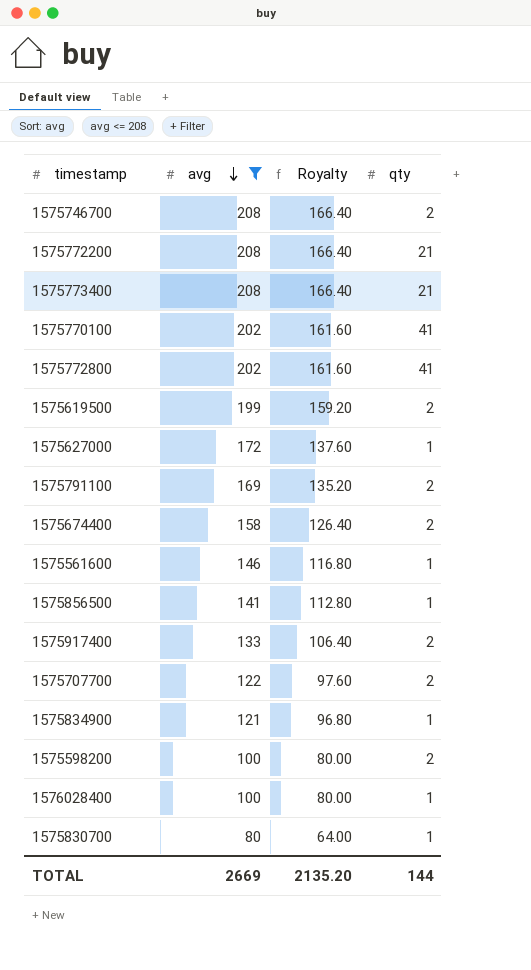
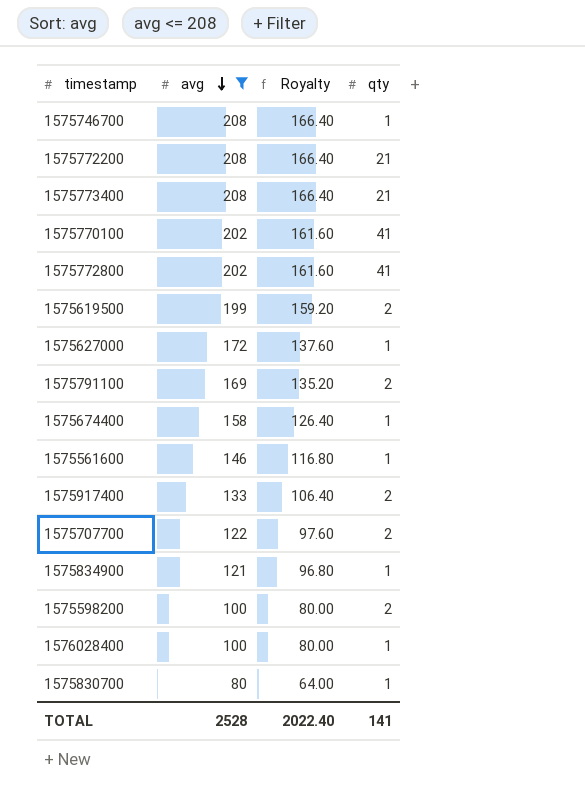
row 1575856500: 141 | 112.80 | 1 -> none
1575746700 | qty: 2 -> 1
1575674400 | qty: 2 -> 1
TOTAL | avg: 2669 -> 2528
TOTAL | Royalty: 2135.20 -> 2022.40
TOTAL | qty: 144 -> 141

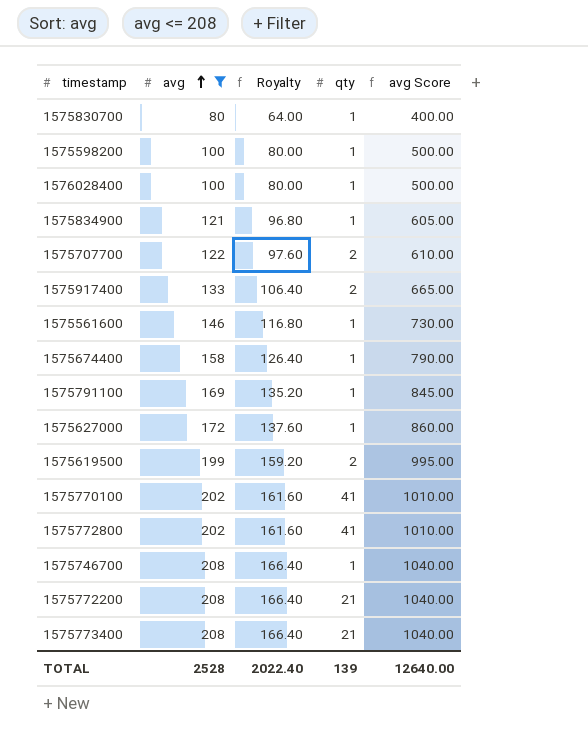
row order: avg descending -> avg ascending
column avg Score | formula: none -> [avg] * 5
1575598200 | qty: 2 -> 1
1575791100 | qty: 2 -> 1
TOTAL | qty: 141 -> 139

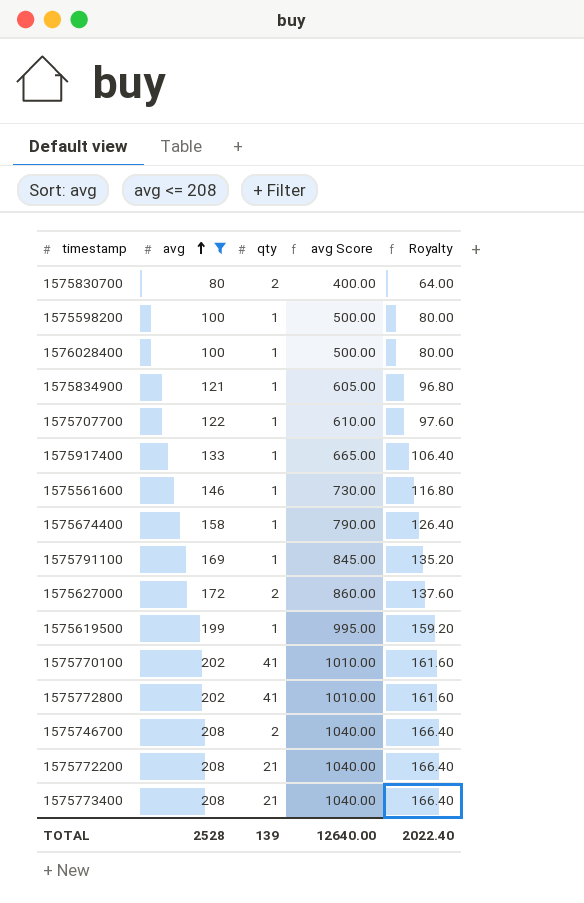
column Royalty | position: 3 -> 5
1575830700 | qty: 1 -> 2
1575707700 | qty: 2 -> 1
1575917400 | qty: 2 -> 1
1575627000 | qty: 1 -> 2
1575619500 | qty: 2 -> 1
1575746700 | qty: 1 -> 2

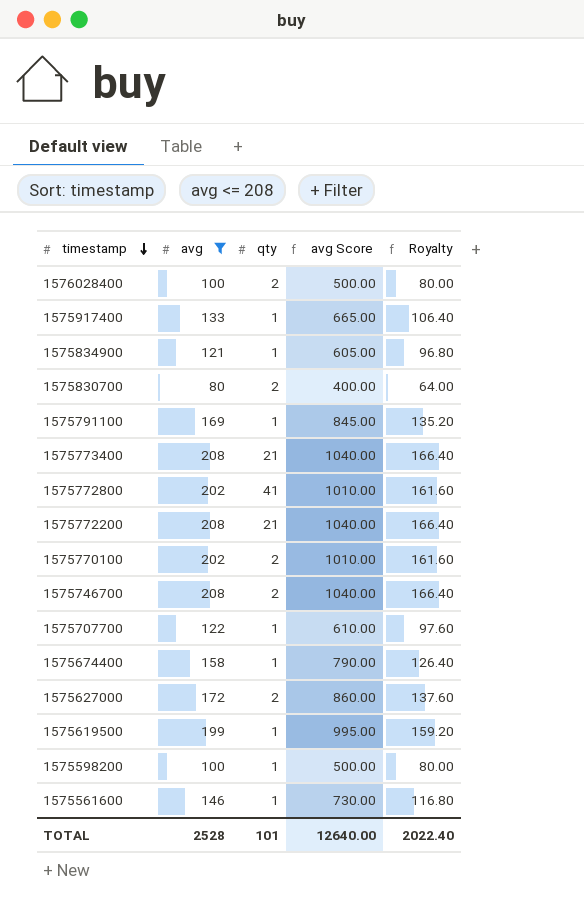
row order: avg ascending -> timestamp descending
1576028400 | qty: 1 -> 2
1575770100 | qty: 41 -> 2
TOTAL | qty: 139 -> 101

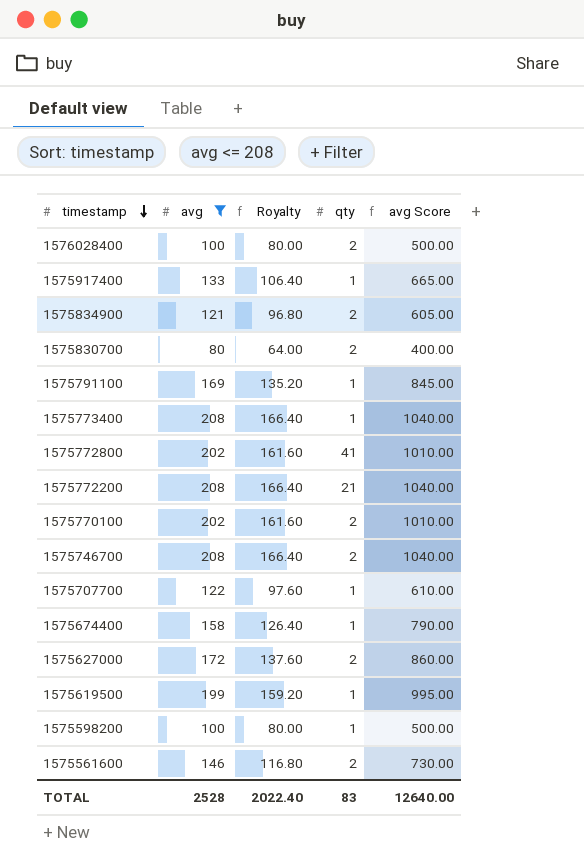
column Royalty | position: 5 -> 3
1575834900 | qty: 1 -> 2
1575773400 | qty: 21 -> 1
1575561600 | qty: 1 -> 2
TOTAL | qty: 101 -> 83

